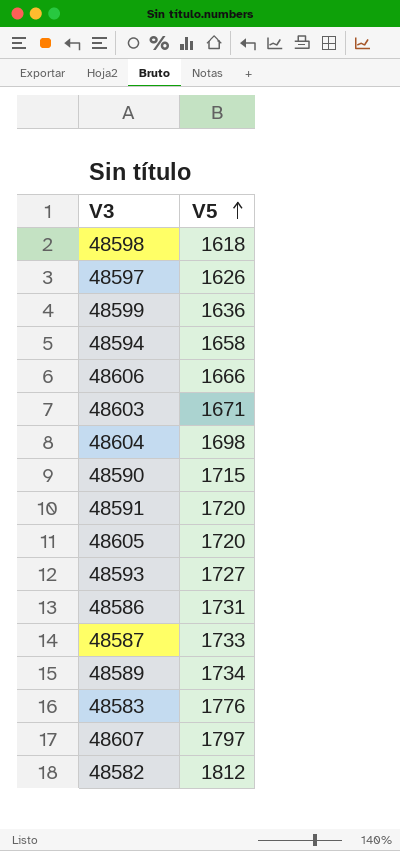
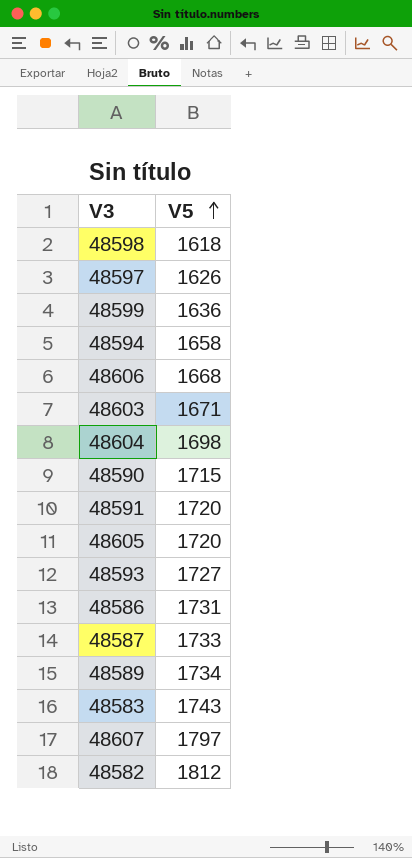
48606 | V5: 1666 -> 1668
48583 | V5: 1776 -> 1743

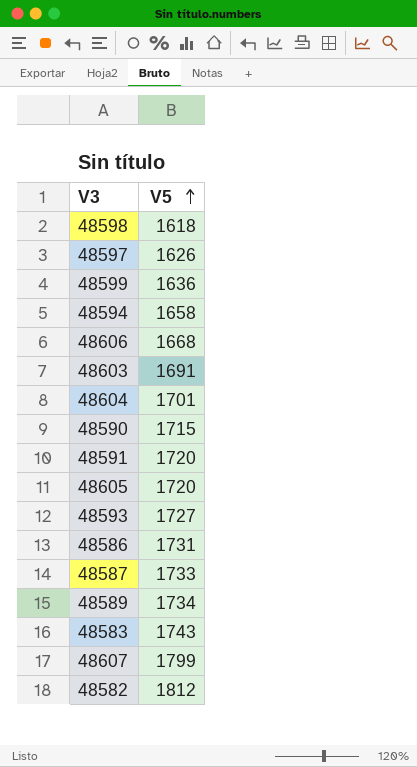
48603 | V5: 1671 -> 1691
48604 | V5: 1698 -> 1701
48607 | V5: 1797 -> 1799

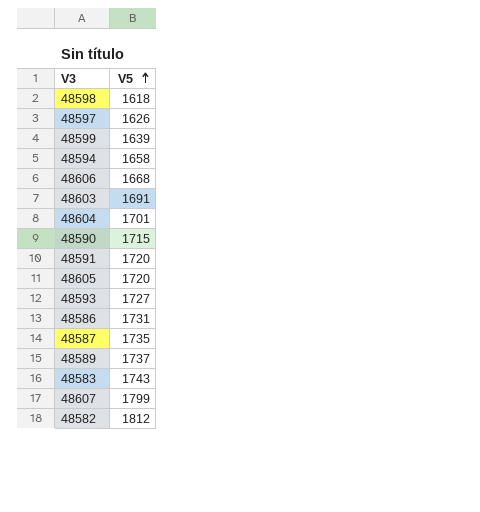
48599 | V5: 1636 -> 1639
48587 | V5: 1733 -> 1735
48589 | V5: 1734 -> 1737

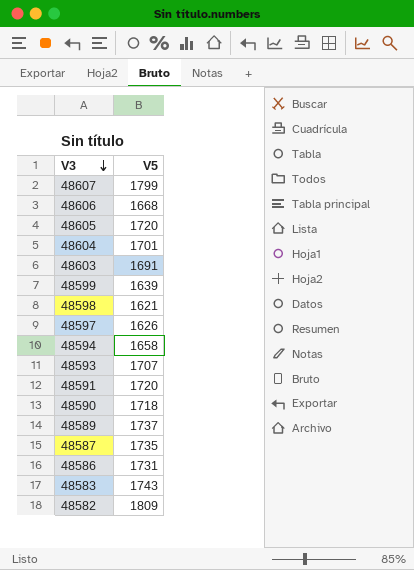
row order: V5 ascending -> V3 descending
48598 | V5: 1618 -> 1621
48593 | V5: 1727 -> 1707
48590 | V5: 1715 -> 1718
48582 | V5: 1812 -> 1809

